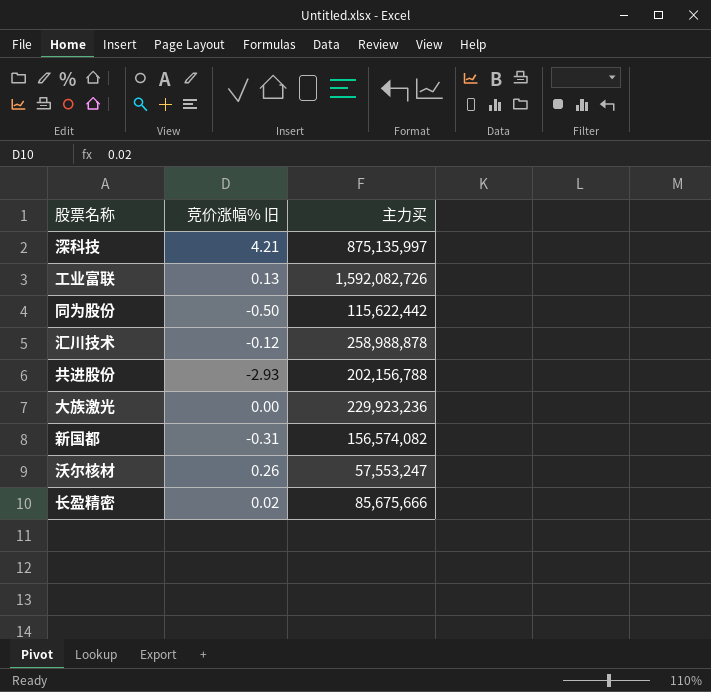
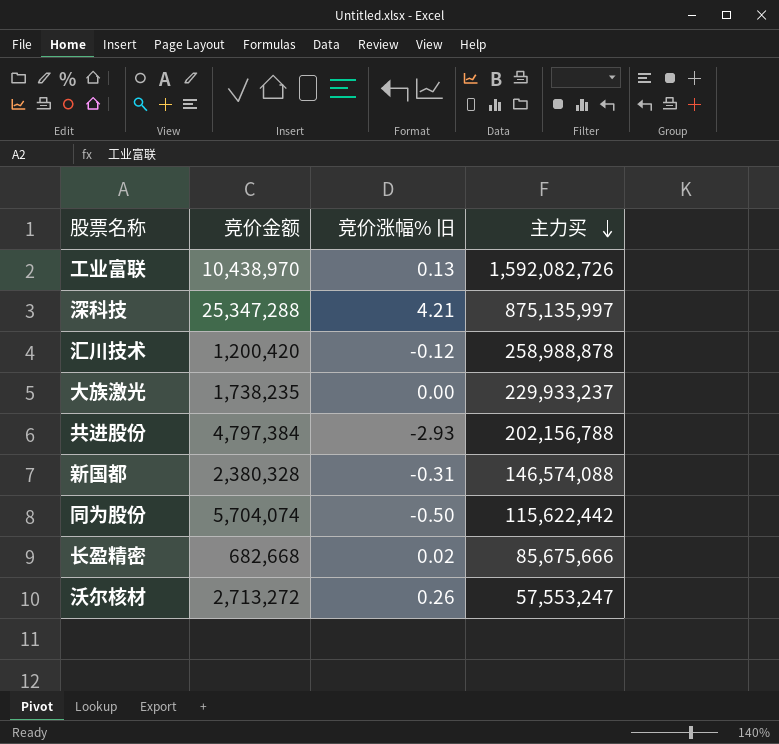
row order: none -> 主力买 descending
column 竞价金额 | position: none -> 2
大族激光 | 主力买: 229,923,236 -> 229,933,237
新国都 | 主力买: 156,574,082 -> 146,574,088

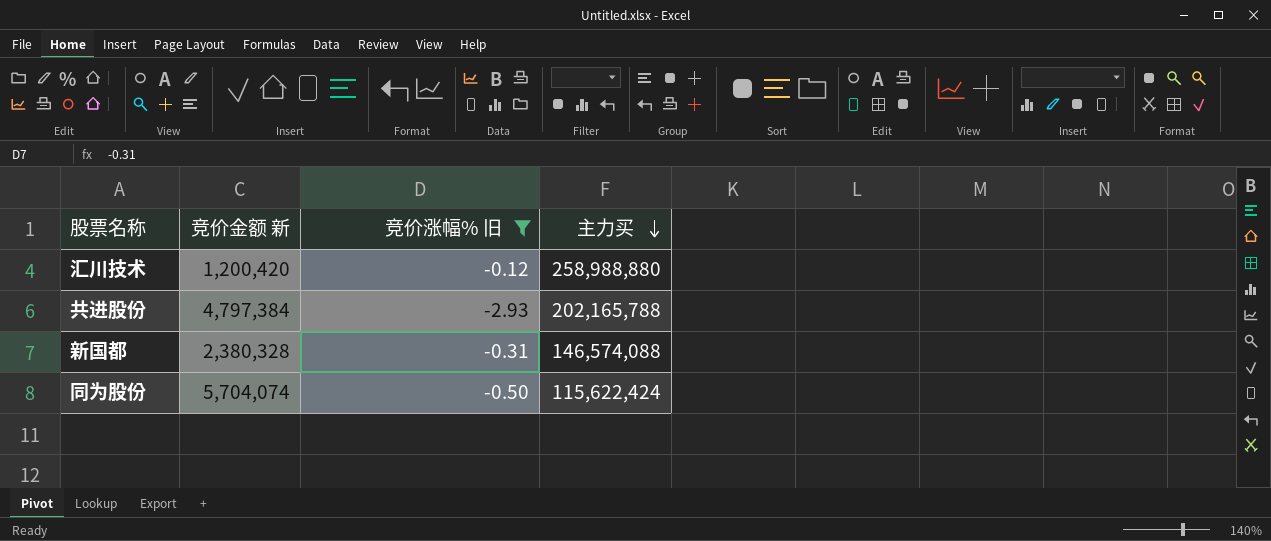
filter: none -> 竞价涨幅% 旧 <= -0.12
column name: 竞价金额 -> 竞价金额 新
汇川技术 | 主力买: 258,988,878 -> 258,988,880
共进股份 | 主力买: 202,156,788 -> 202,165,788
同为股份 | 主力买: 115,622,442 -> 115,622,424

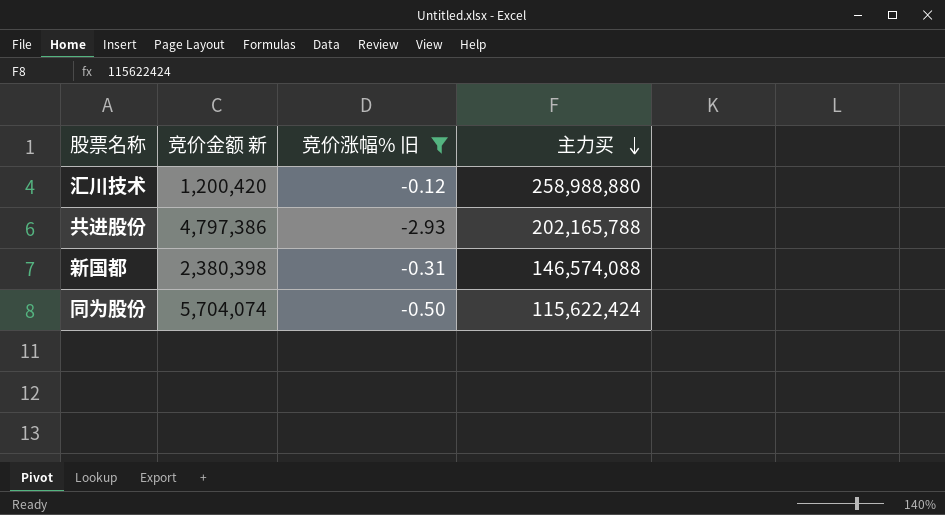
共进股份 | 竞价金额 新: 4,797,384 -> 4,797,386
新国都 | 竞价金额 新: 2,380,328 -> 2,380,398

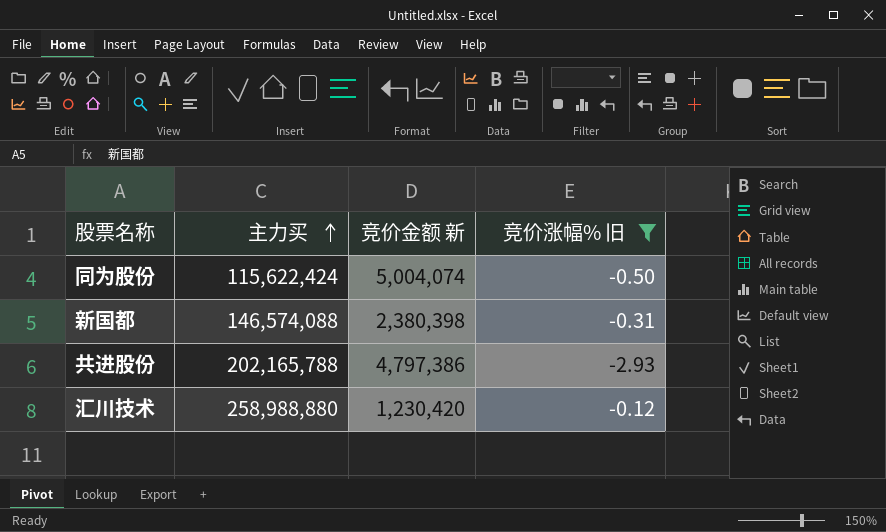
row order: 主力买 descending -> 主力买 ascending
column 主力买 | position: 4 -> 2
同为股份 | 竞价金额 新: 5,704,074 -> 5,004,074
汇川技术 | 竞价金额 新: 1,200,420 -> 1,230,420

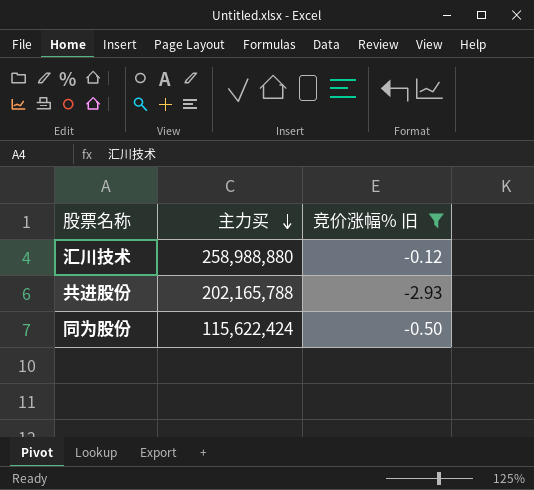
row order: 主力买 ascending -> 主力买 descending
column 竞价金额 新 | position: 3 -> none
row 新国都: 146,574,088 | 2,380,398 | -0.31 -> none

